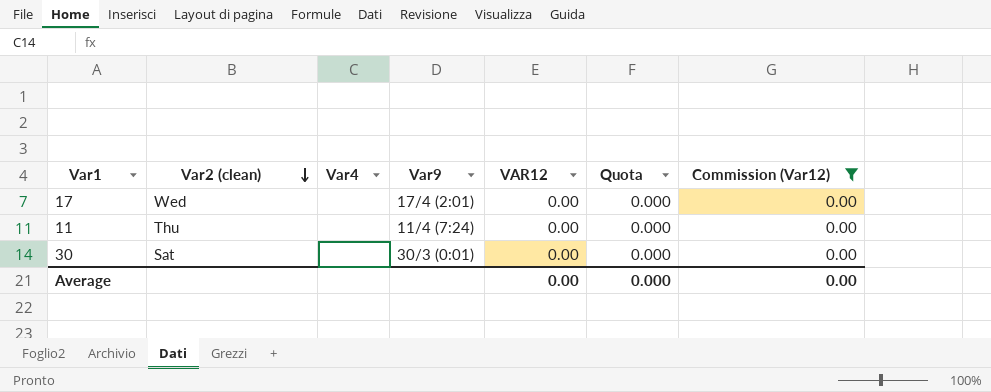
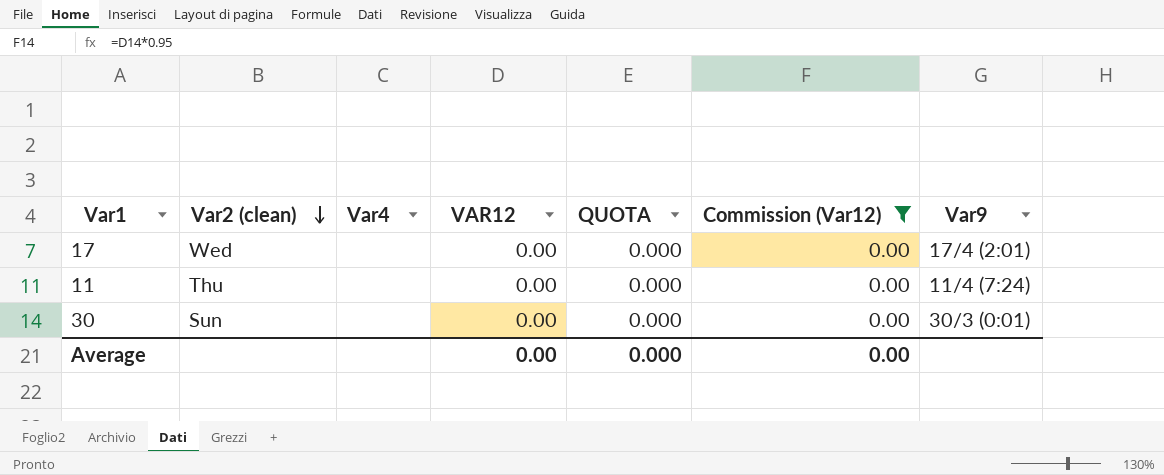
column name: Quota -> QUOTA
column Var9 | position: 4 -> 7
30 | Var2 (clean): Sat -> Sun

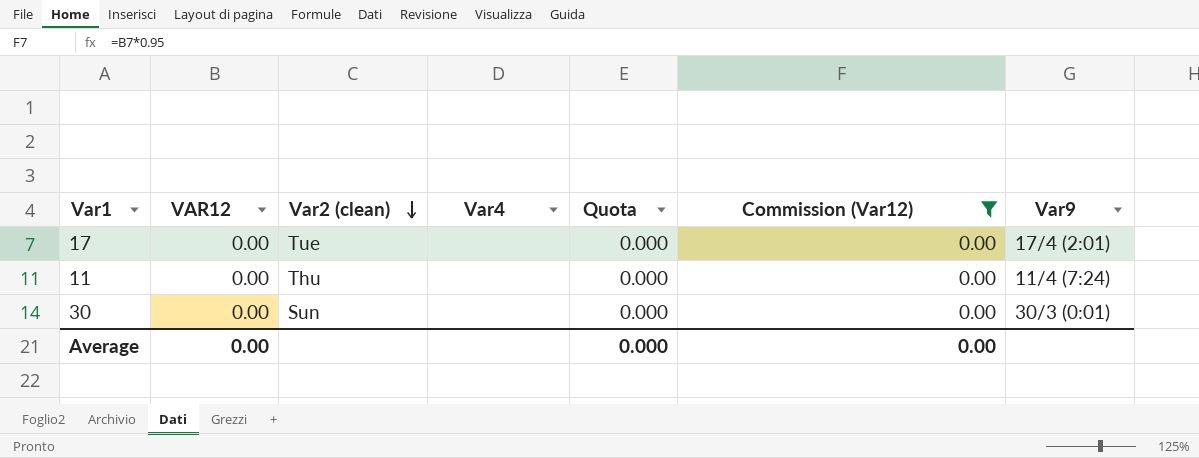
column VAR12 | position: 4 -> 2
column name: QUOTA -> Quota
17 | Var2 (clean): Wed -> Tue

